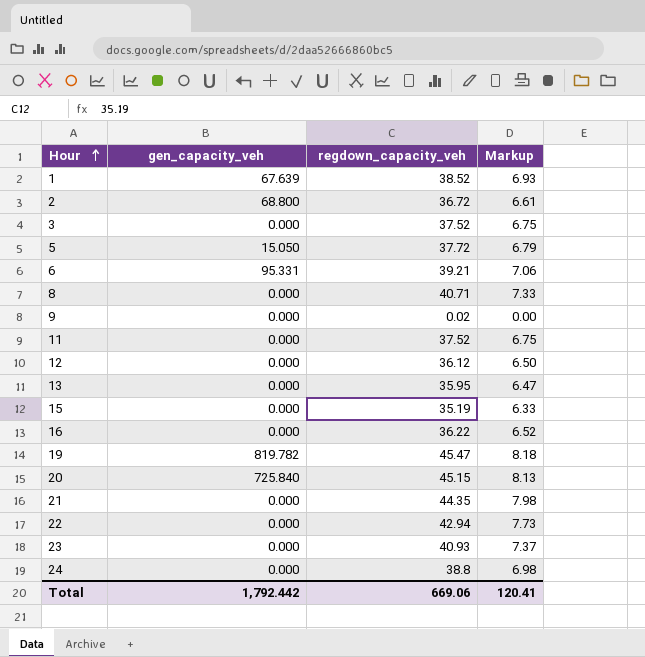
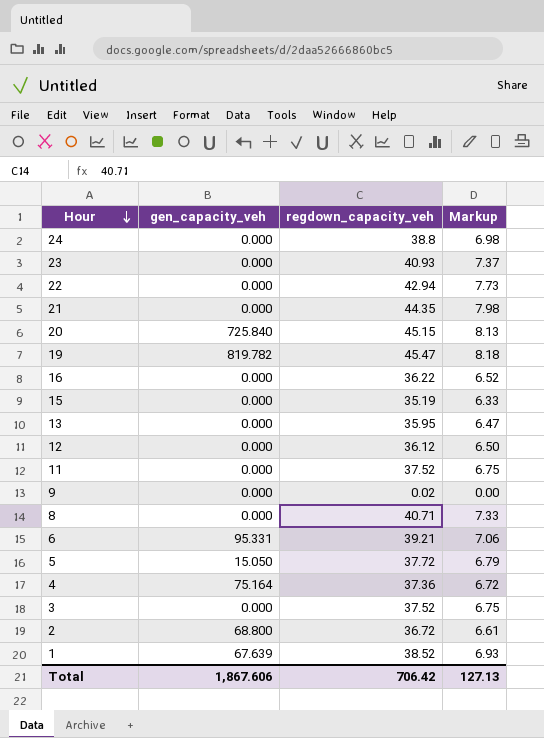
row order: Hour ascending -> Hour descending
row 4: none -> 75.164 | 37.36 | 6.72
Total | gen_capacity_veh: 1,792.442 -> 1,867.606
Total | regdown_capacity_veh: 669.06 -> 706.42
Total | Markup: 120.41 -> 127.13

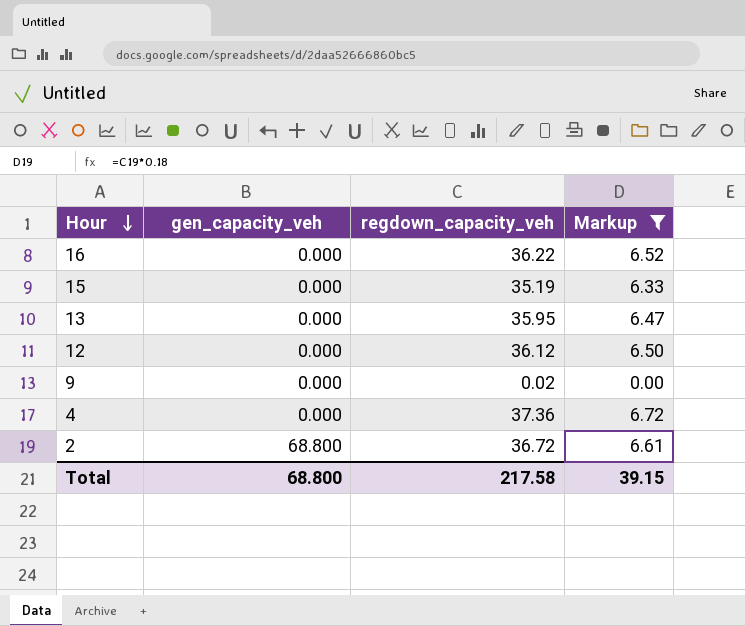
filter: none -> Markup <= 6.72
4 | gen_capacity_veh: 75.164 -> 0.000
Total | gen_capacity_veh: 1,867.606 -> 68.800
Total | regdown_capacity_veh: 706.42 -> 217.58
Total | Markup: 127.13 -> 39.15

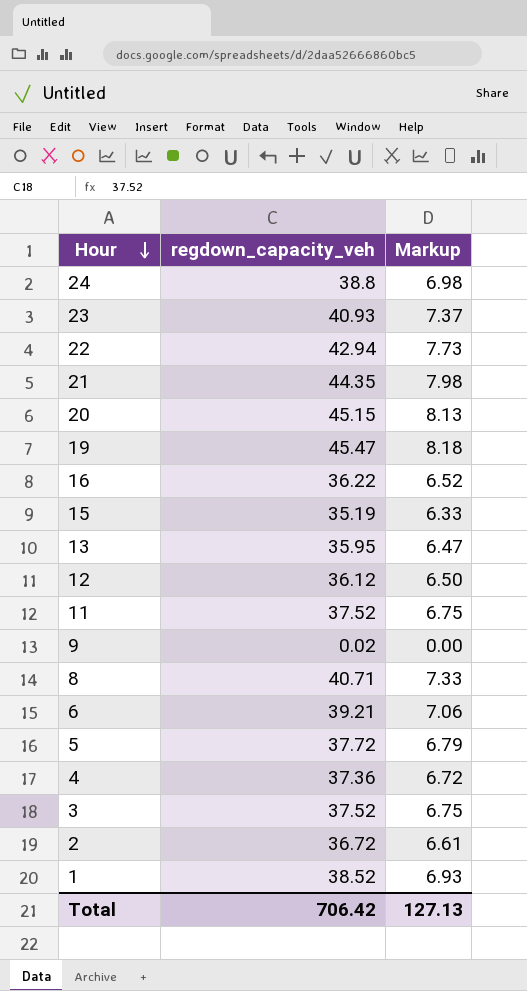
filter: Markup <= 6.72 -> none
column gen_capacity_veh | position: 2 -> none
Total | regdown_capacity_veh: 217.58 -> 706.42
Total | Markup: 39.15 -> 127.13

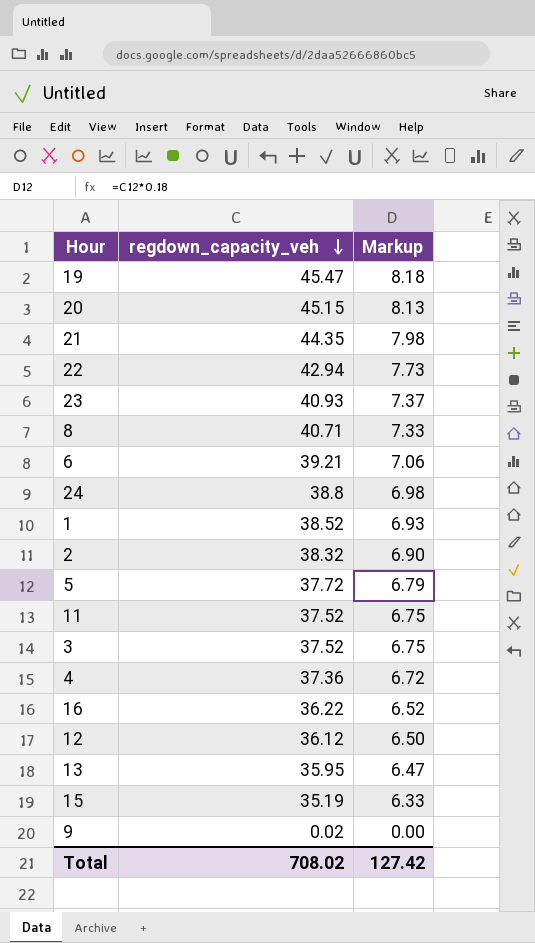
row order: Hour descending -> regdown_capacity_veh descending
2 | regdown_capacity_veh: 36.72 -> 38.32
2 | Markup: 6.61 -> 6.90
Total | regdown_capacity_veh: 706.42 -> 708.02
Total | Markup: 127.13 -> 127.42

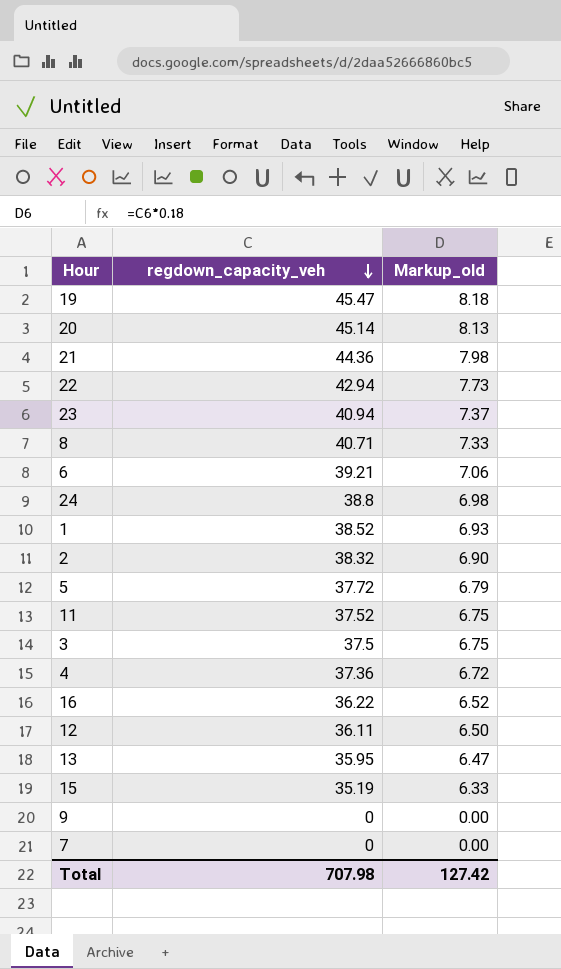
column name: Markup -> Markup_old
20 | regdown_capacity_veh: 45.15 -> 45.14
21 | regdown_capacity_veh: 44.35 -> 44.36
23 | regdown_capacity_veh: 40.93 -> 40.94
3 | regdown_capacity_veh: 37.52 -> 37.5
12 | regdown_capacity_veh: 36.12 -> 36.11
9 | regdown_capacity_veh: 0.02 -> 0
row 7: none -> 0 | 0.00
Total | regdown_capacity_veh: 708.02 -> 707.98

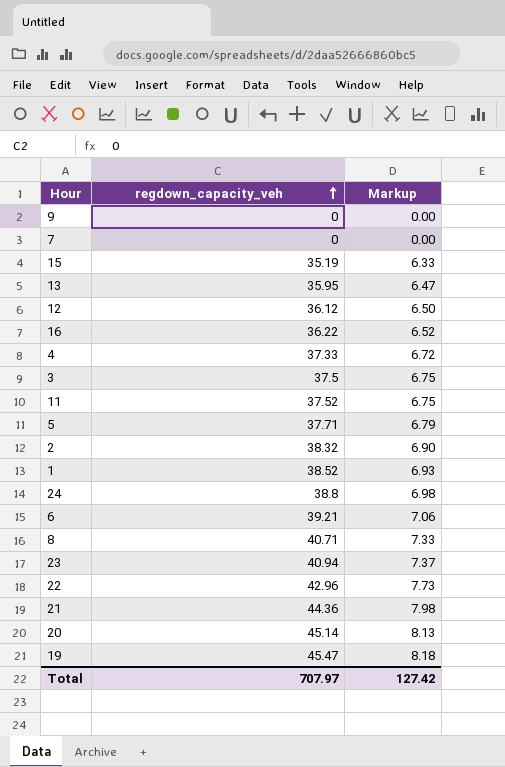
row order: regdown_capacity_veh descending -> regdown_capacity_veh ascending
column name: Markup_old -> Markup
12 | regdown_capacity_veh: 36.11 -> 36.12
4 | regdown_capacity_veh: 37.36 -> 37.33
5 | regdown_capacity_veh: 37.72 -> 37.71
22 | regdown_capacity_veh: 42.94 -> 42.96
Total | regdown_capacity_veh: 707.98 -> 707.97

